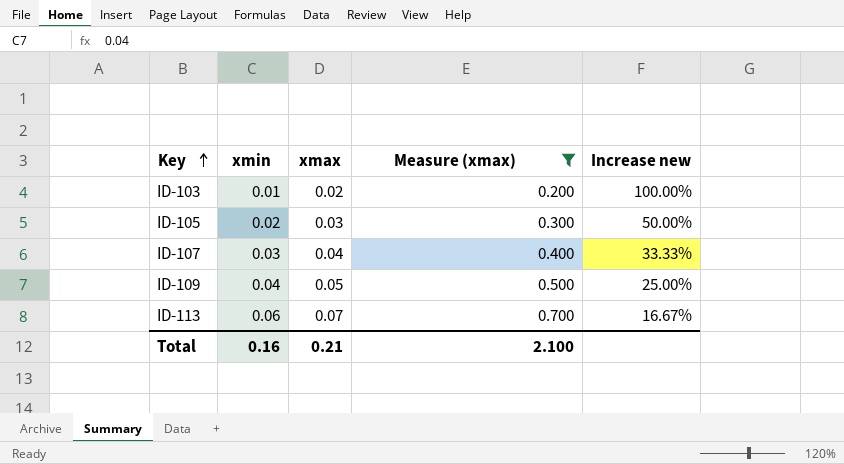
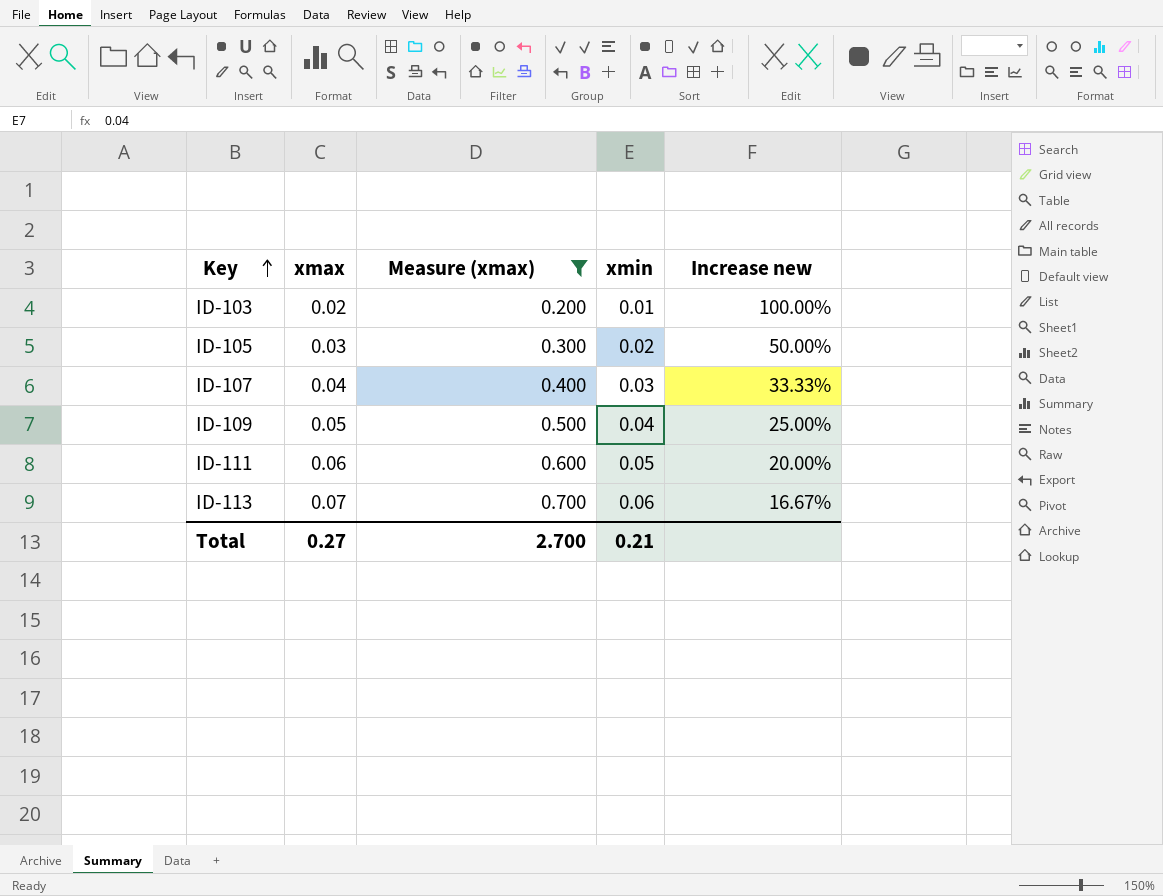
column xmin | position: 2 -> 4
row ID-111: none -> 0.06 | 0.600 | 0.05 | 20.00%
Total | xmax: 0.21 -> 0.27
Total | Measure (xmax): 2.100 -> 2.700
Total | xmin: 0.16 -> 0.21

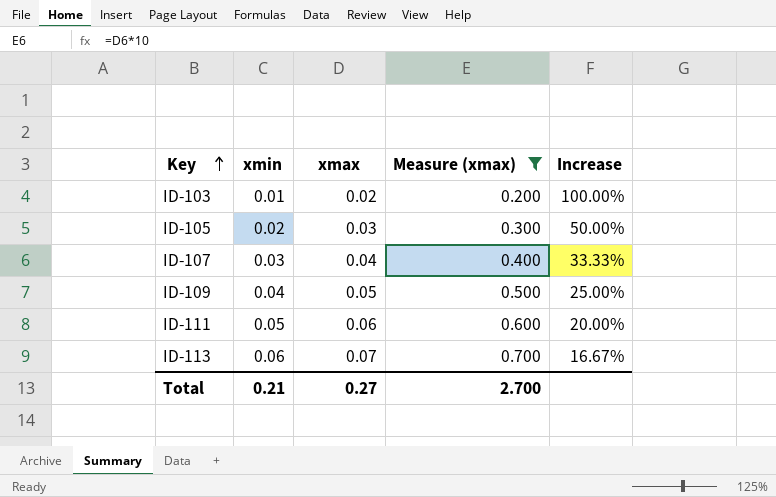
column xmin | position: 4 -> 2
column name: Increase new -> Increase

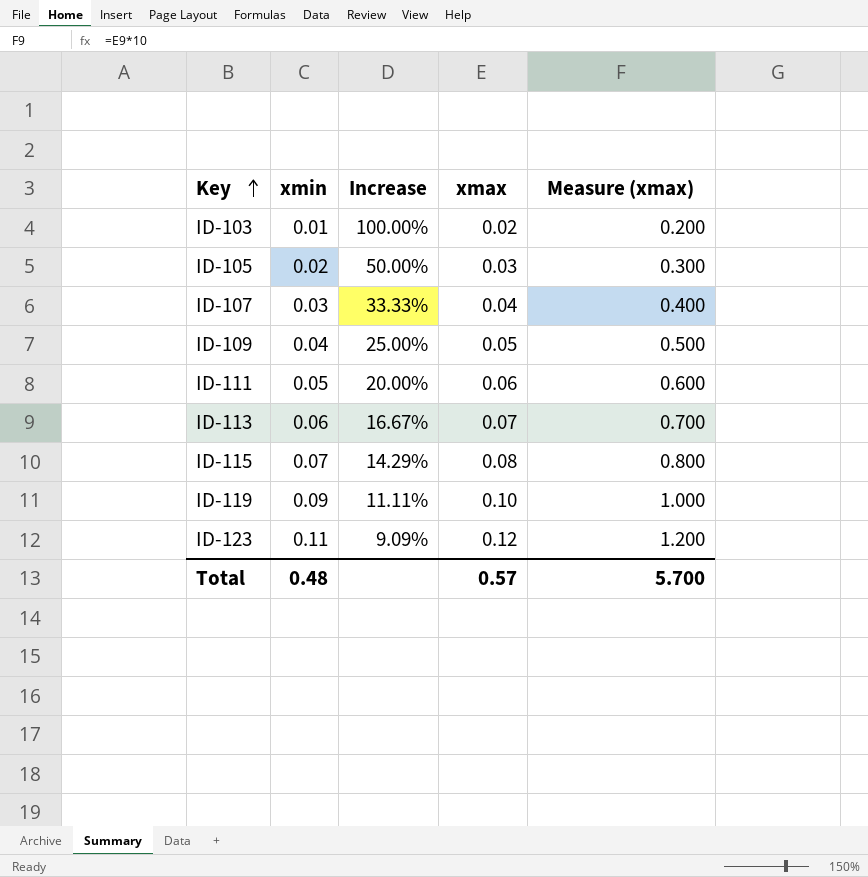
filter: Measure (xmax) <= 0.700 -> none
column Increase | position: 5 -> 3
Total | xmin: 0.21 -> 0.48
Total | xmax: 0.27 -> 0.57
Total | Measure (xmax): 2.700 -> 5.700

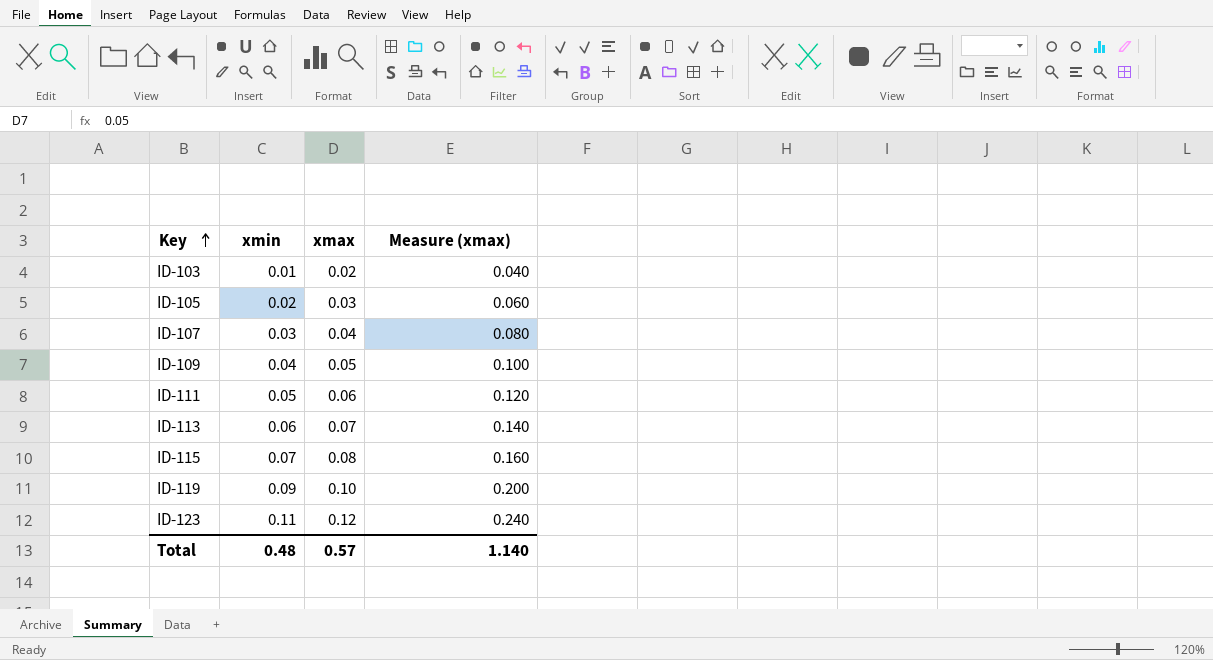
column Increase | formula: ([xmax] - [xmin]) / [xmin] -> none
column Measure (xmax) | formula: [xmax] * 10 -> [xmax] * 2
Total | Measure (xmax): 5.700 -> 1.140

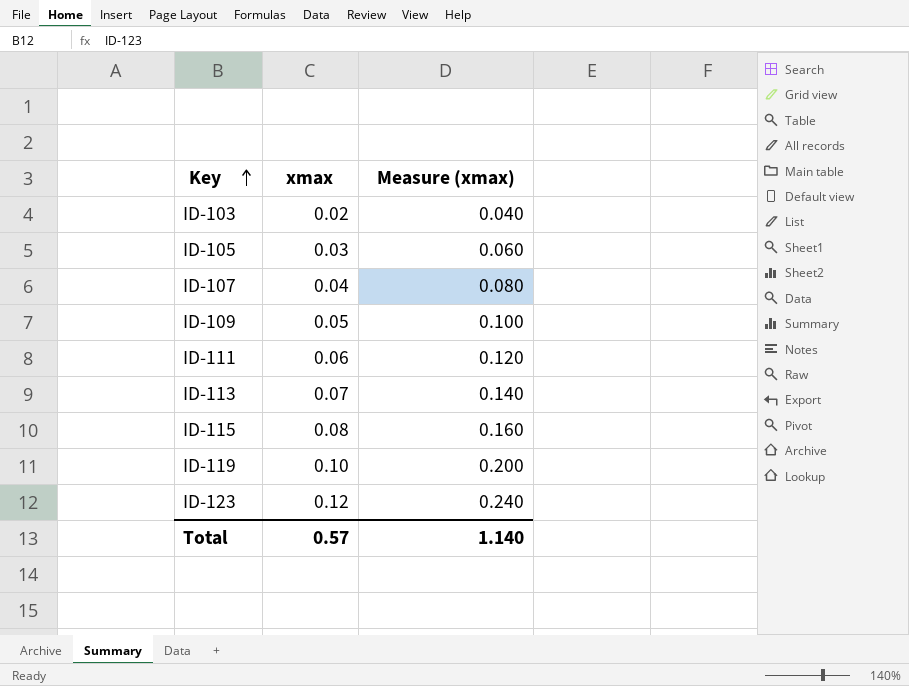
column xmin | position: 2 -> none

